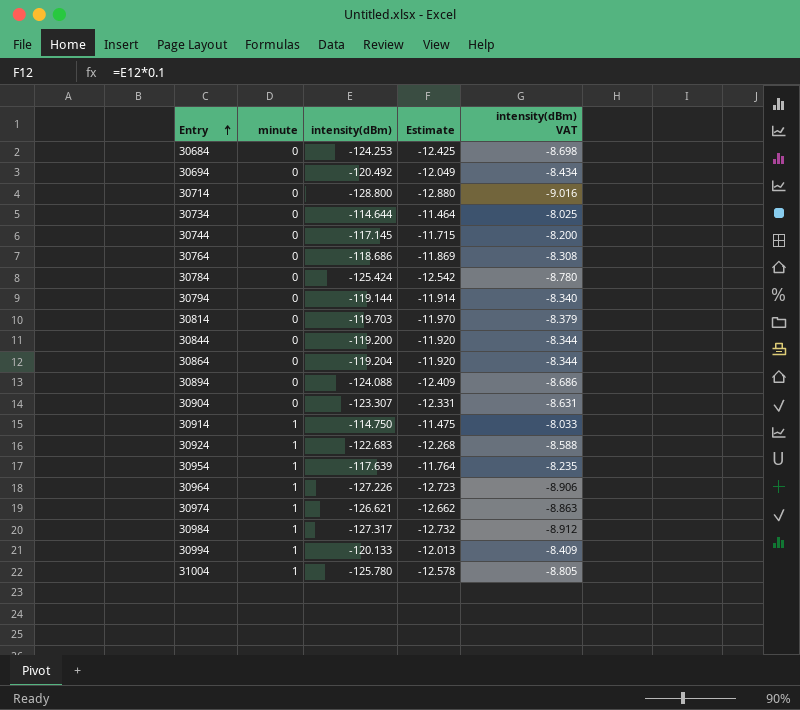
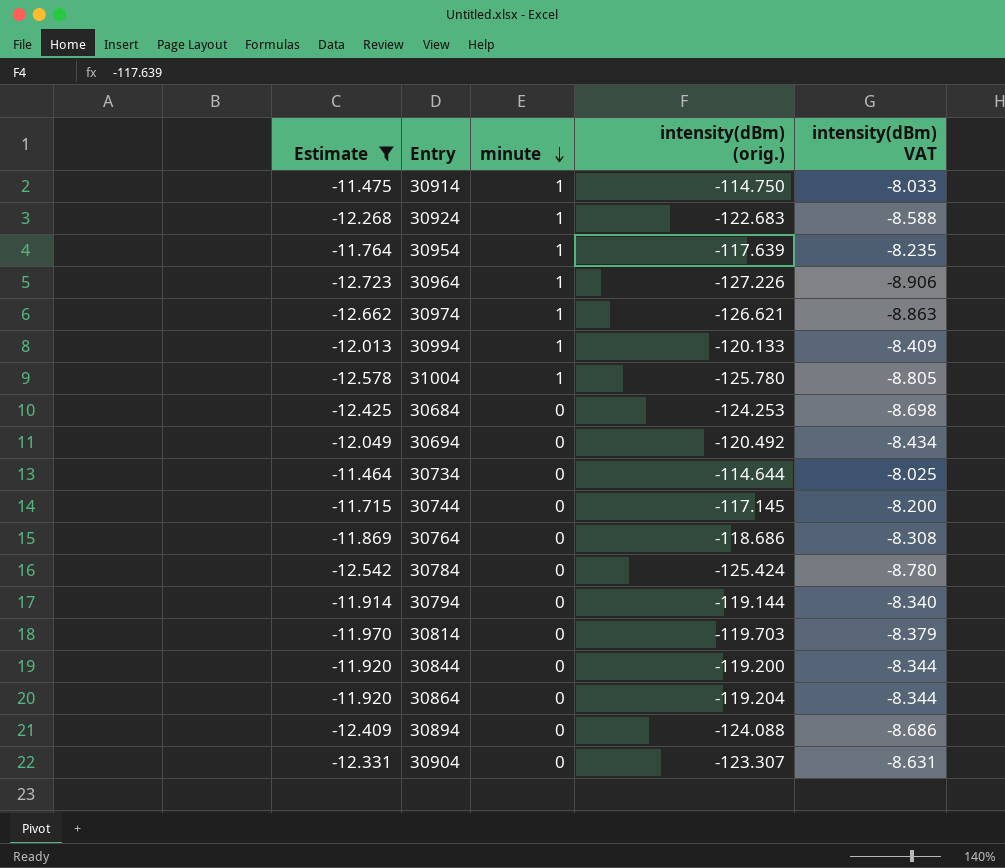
filter: none -> Estimate >= -12.723
row order: Entry ascending -> minute descending
column Estimate | position: 4 -> 1
column name: intensity(dBm) -> intensity(dBm) (orig.)

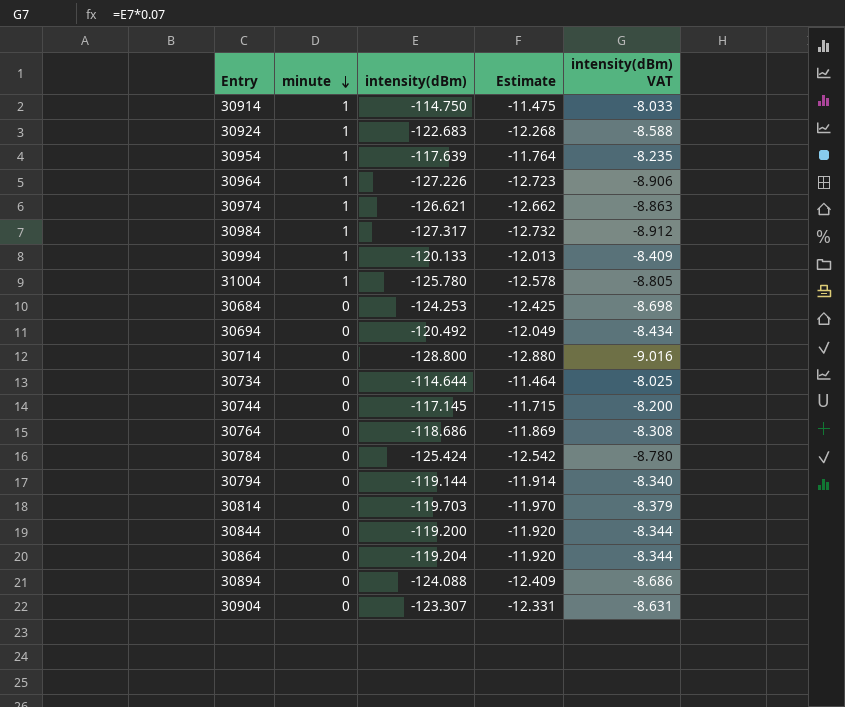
filter: Estimate >= -12.723 -> none
column name: intensity(dBm) (orig.) -> intensity(dBm)
column Estimate | position: 1 -> 4

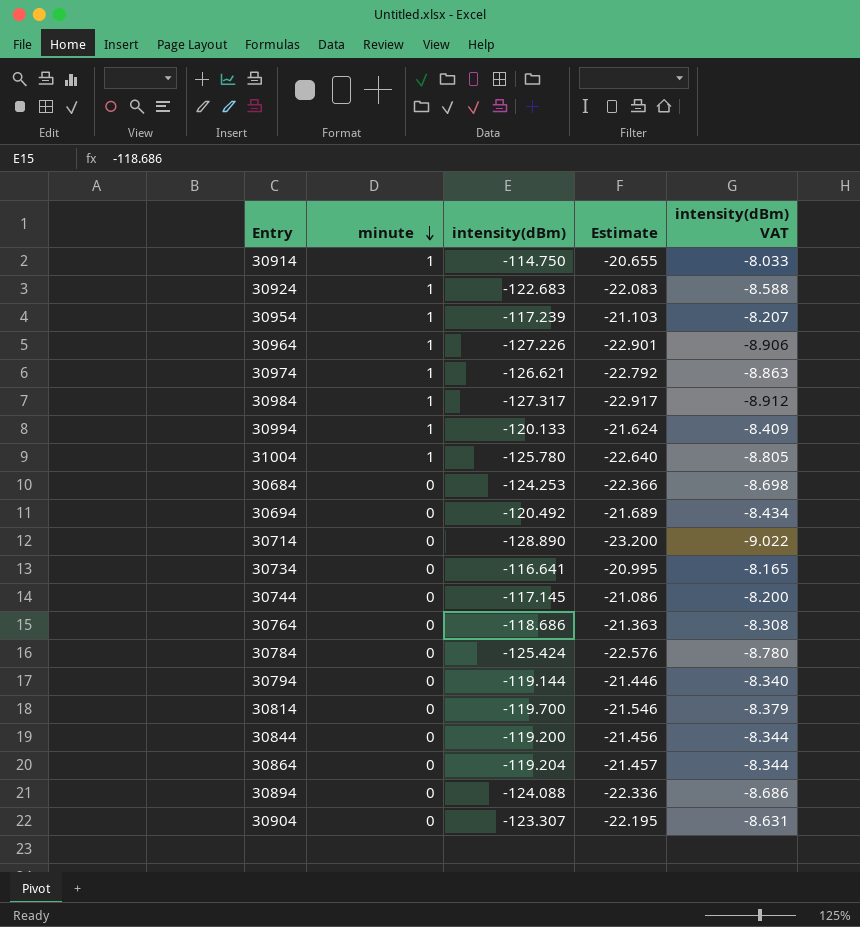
column Estimate | formula: [intensity(dBm)] * 0.1 -> [intensity(dBm)] * 0.18
30954 | intensity(dBm): -117.639 -> -117.239
30954 | intensity(dBm) VAT: -8.235 -> -8.207
30714 | intensity(dBm): -128.800 -> -128.890
30714 | intensity(dBm) VAT: -9.016 -> -9.022
30734 | intensity(dBm): -114.644 -> -116.641
30734 | intensity(dBm) VAT: -8.025 -> -8.165
30814 | intensity(dBm): -119.703 -> -119.700

